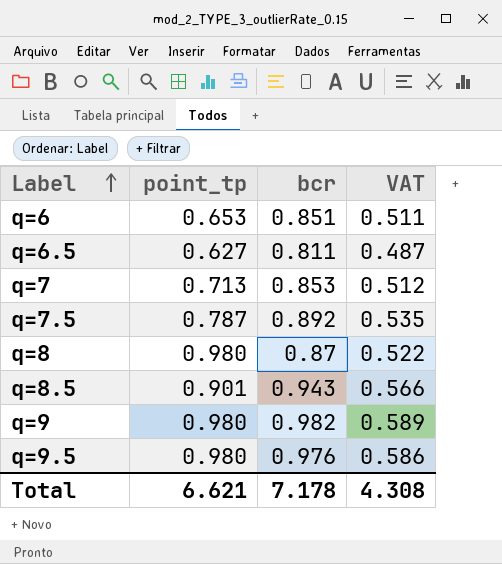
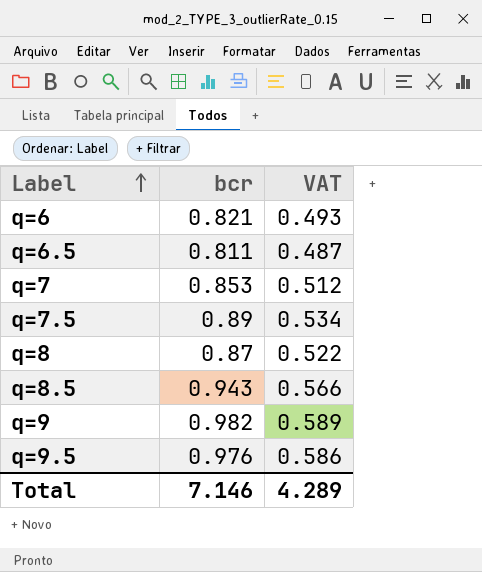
column point_tp | position: 2 -> none
q=6 | bcr: 0.851 -> 0.821
q=6 | VAT: 0.511 -> 0.493
q=7.5 | bcr: 0.892 -> 0.89
q=7.5 | VAT: 0.535 -> 0.534
Total | bcr: 7.178 -> 7.146
Total | VAT: 4.308 -> 4.289

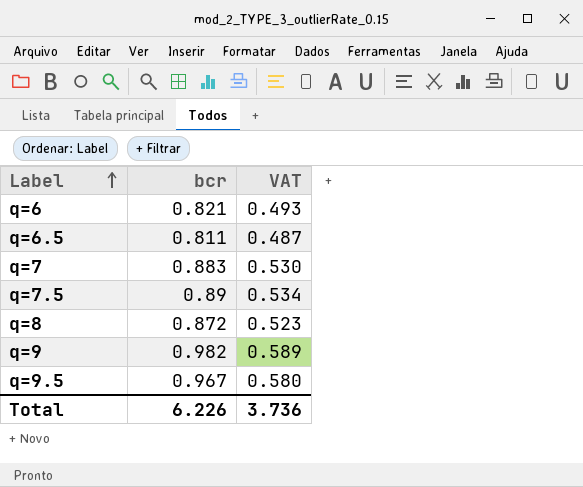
row q=8.5: 0.943 | 0.566 -> none
q=7 | bcr: 0.853 -> 0.883
q=7 | VAT: 0.512 -> 0.530
q=8 | bcr: 0.87 -> 0.872
q=8 | VAT: 0.522 -> 0.523
q=9.5 | bcr: 0.976 -> 0.967
q=9.5 | VAT: 0.586 -> 0.580
Total | bcr: 7.146 -> 6.226
Total | VAT: 4.289 -> 3.736

